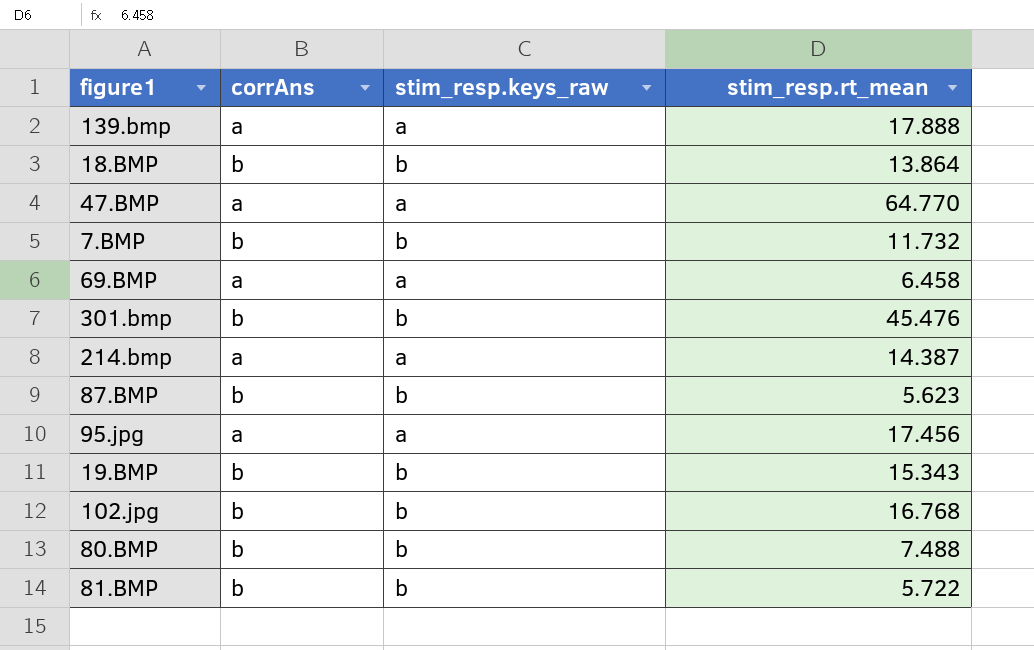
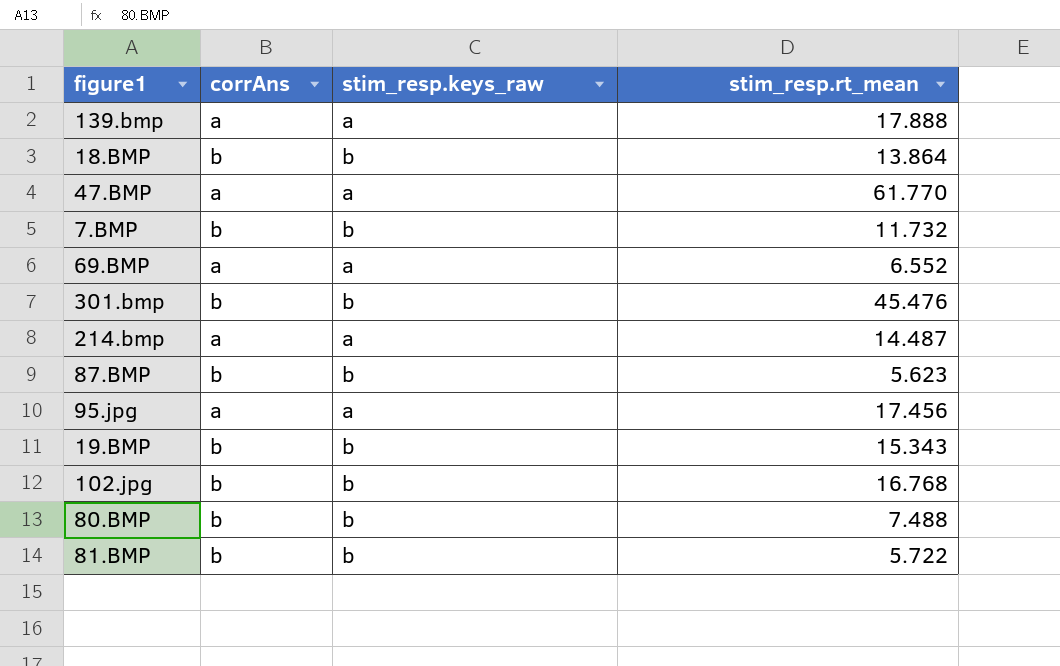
47.BMP | stim_resp.rt_mean: 64.770 -> 61.770
69.BMP | stim_resp.rt_mean: 6.458 -> 6.552
214.bmp | stim_resp.rt_mean: 14.387 -> 14.487

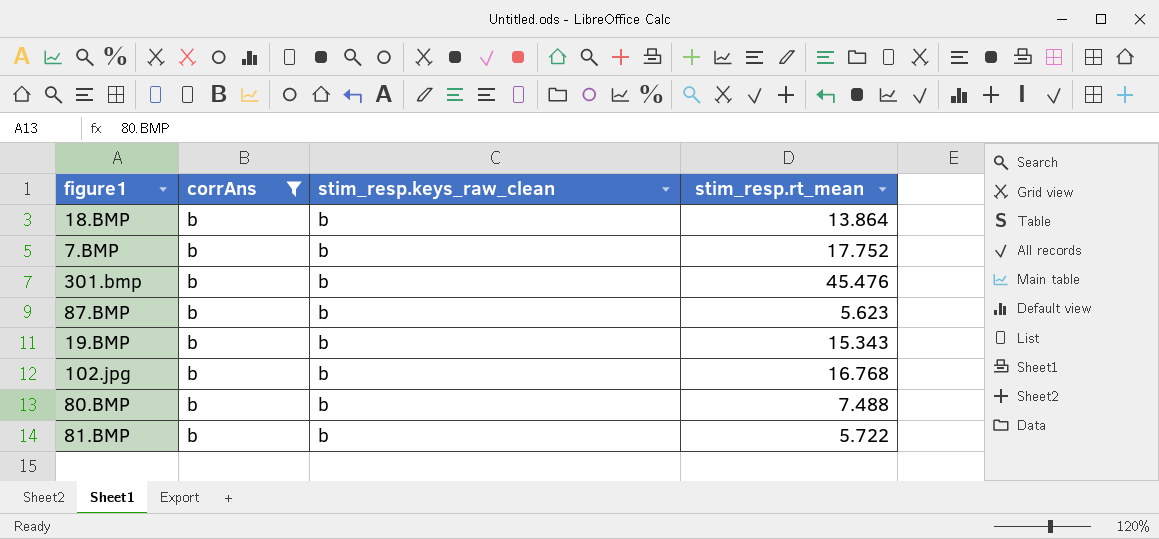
filter: none -> corrAns = b
column name: stim_resp.keys_raw -> stim_resp.keys_raw_clean
7.BMP | stim_resp.rt_mean: 11.732 -> 17.752

